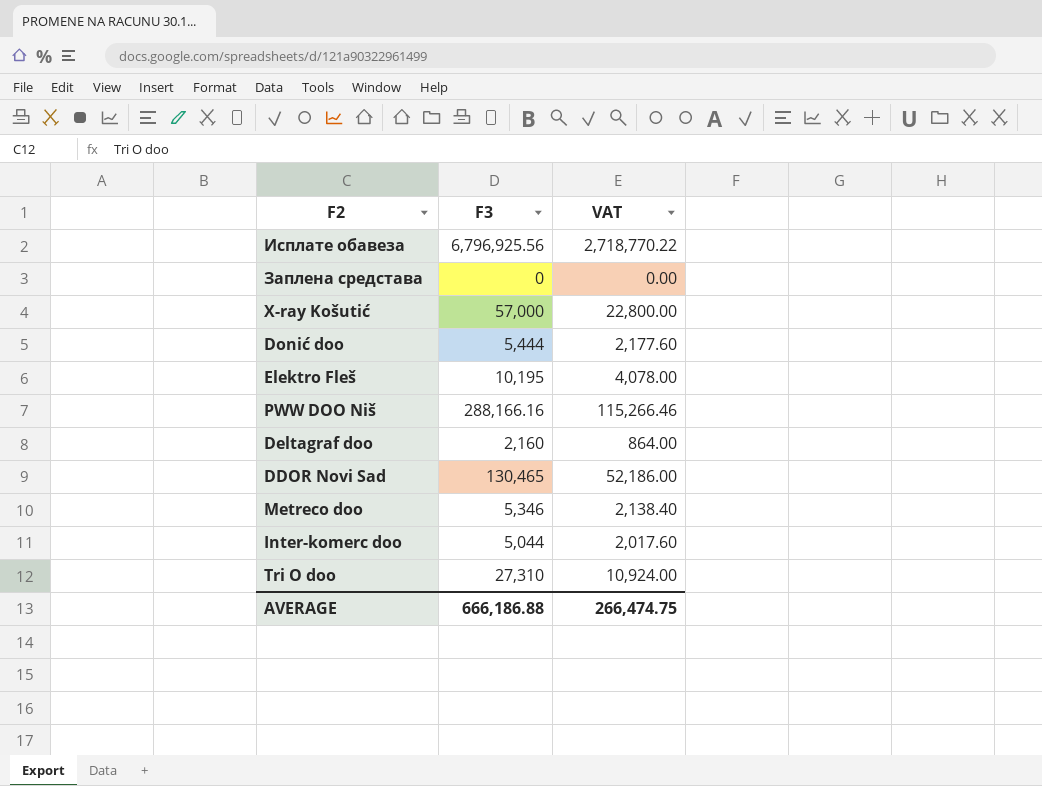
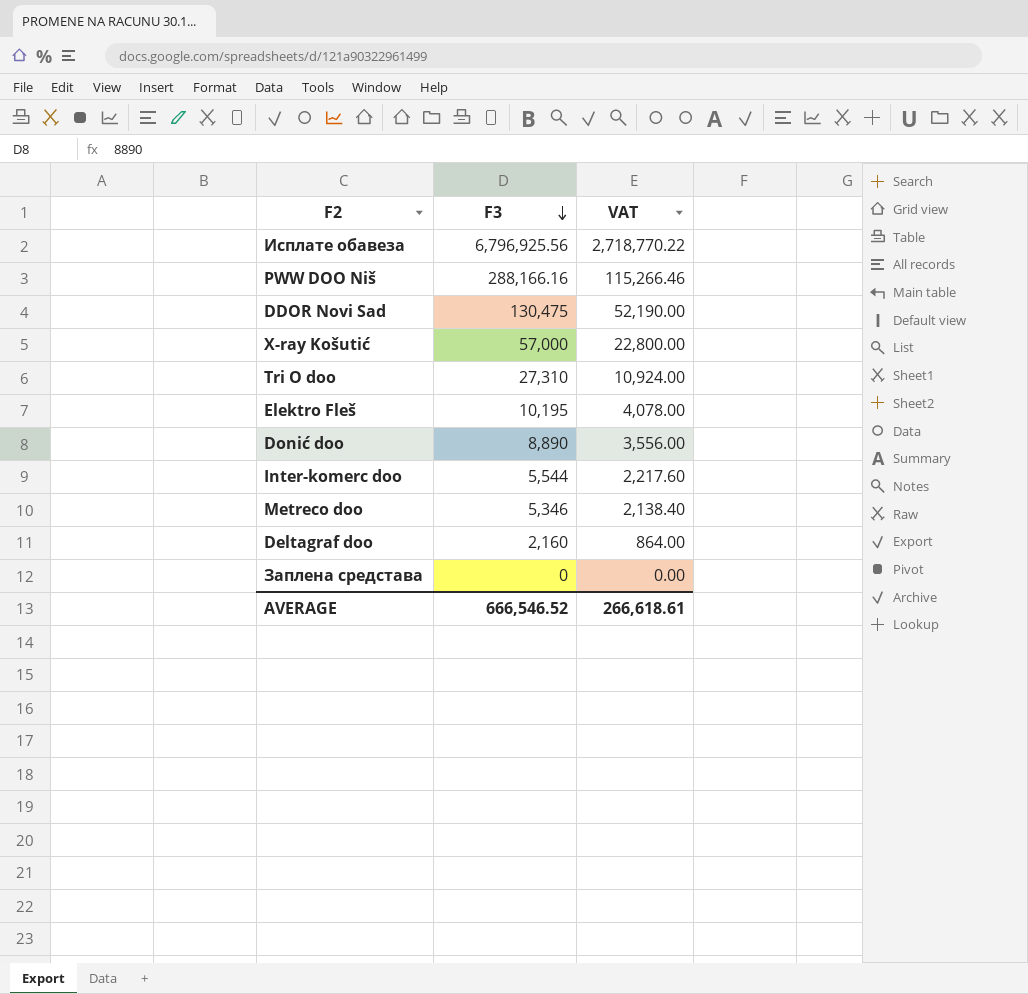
row order: none -> F3 descending
DDOR Novi Sad | F3: 130,465 -> 130,475
DDOR Novi Sad | VAT: 52,186.00 -> 52,190.00
Donić doo | F3: 5,444 -> 8,890
Donić doo | VAT: 2,177.60 -> 3,556.00
Inter-komerc doo | F3: 5,044 -> 5,544
Inter-komerc doo | VAT: 2,017.60 -> 2,217.60
AVERAGE | F3: 666,186.88 -> 666,546.52
AVERAGE | VAT: 266,474.75 -> 266,618.61

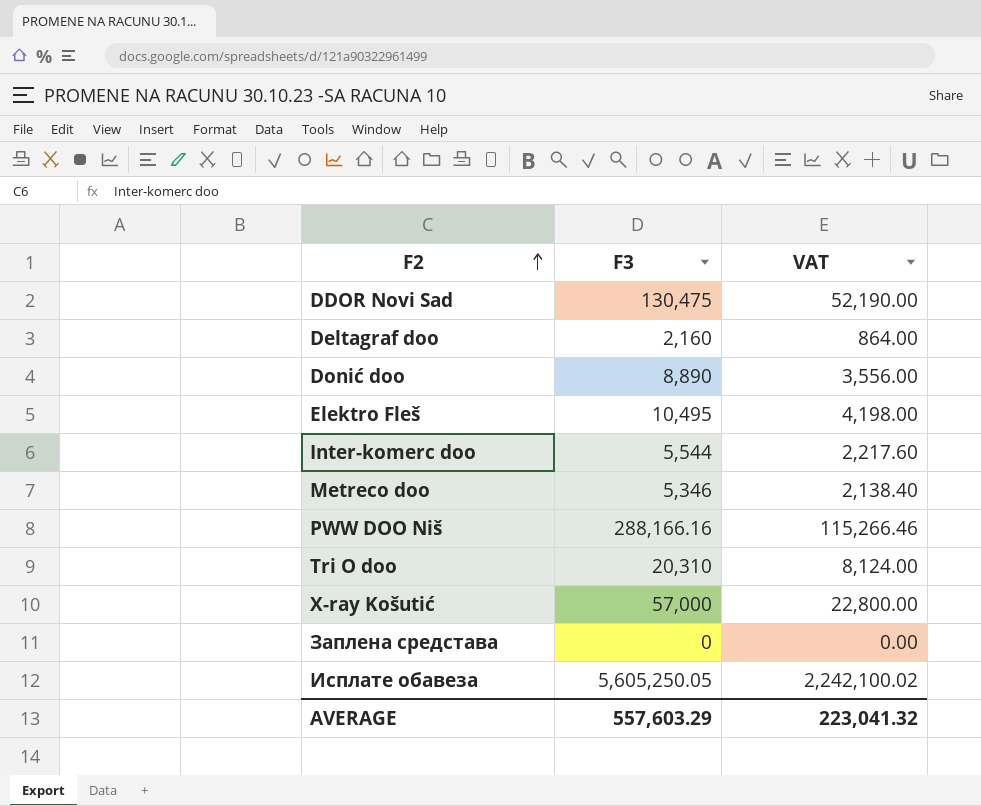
row order: F3 descending -> F2 ascending
Elektro Fleš | F3: 10,195 -> 10,495
Elektro Fleš | VAT: 4,078.00 -> 4,198.00
Tri O doo | F3: 27,310 -> 20,310
Tri O doo | VAT: 10,924.00 -> 8,124.00
Исплате обавеза | F3: 6,796,925.56 -> 5,605,250.05
Исплате обавеза | VAT: 2,718,770.22 -> 2,242,100.02
AVERAGE | F3: 666,546.52 -> 557,603.29
AVERAGE | VAT: 266,618.61 -> 223,041.32

